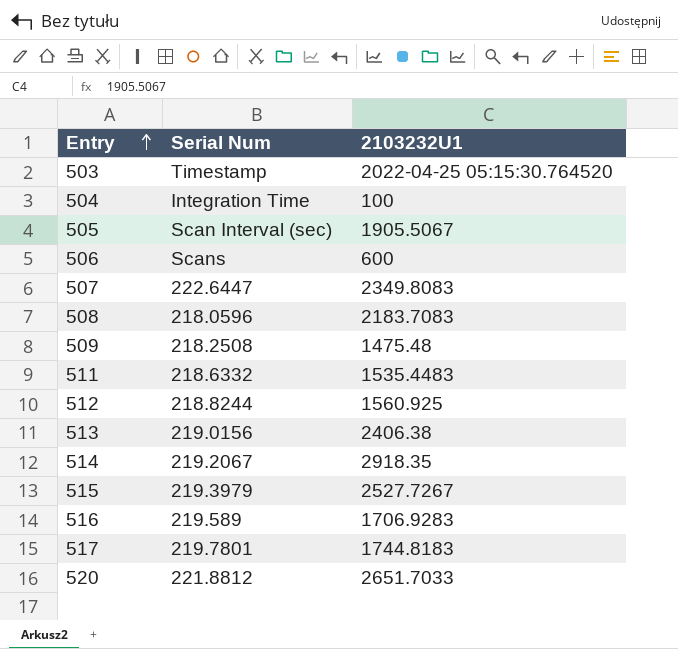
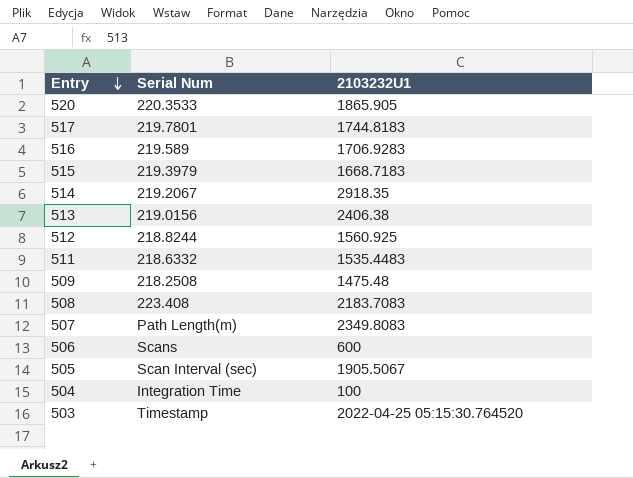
row order: Entry ascending -> Entry descending
520 | Serial Num: 221.8812 -> 220.3533
520 | 2103232U1: 2651.7033 -> 1865.905
515 | 2103232U1: 2527.7267 -> 1668.7183
508 | Serial Num: 218.0596 -> 223.408
507 | Serial Num: 222.6447 -> Path Length(m)

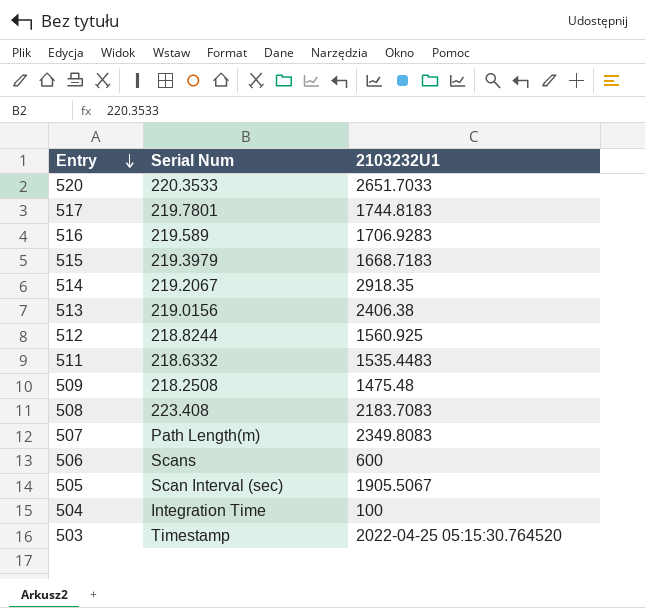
520 | 2103232U1: 1865.905 -> 2651.7033

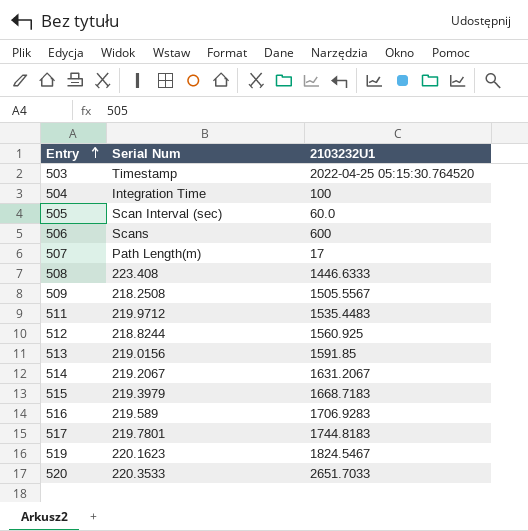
row order: Entry descending -> Entry ascending
505 | 2103232U1: 1905.5067 -> 60.0
507 | 2103232U1: 2349.8083 -> 17
508 | 2103232U1: 2183.7083 -> 1446.6333
509 | 2103232U1: 1475.48 -> 1505.5567
511 | Serial Num: 218.6332 -> 219.9712
513 | 2103232U1: 2406.38 -> 1591.85
514 | 2103232U1: 2918.35 -> 1631.2067
row 519: none -> 220.1623 | 1824.5467

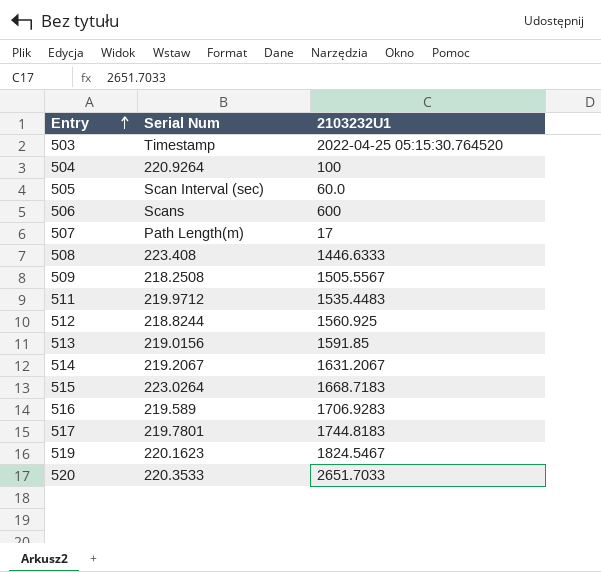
504 | Serial Num: Integration Time -> 220.9264
515 | Serial Num: 219.3979 -> 223.0264

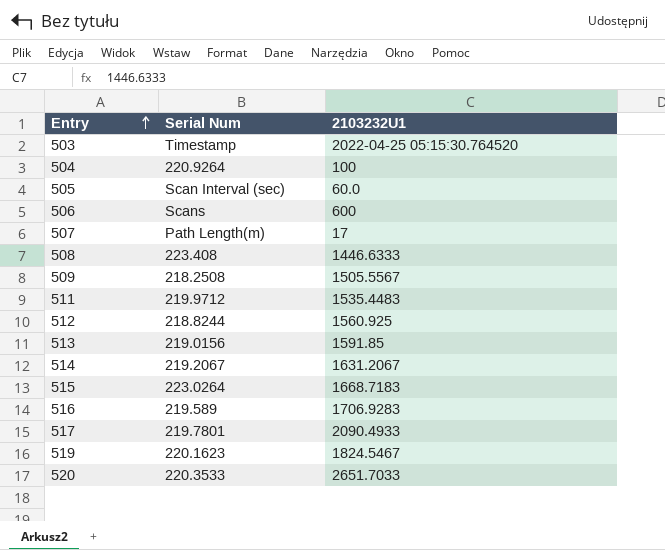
517 | 2103232U1: 1744.8183 -> 2090.4933

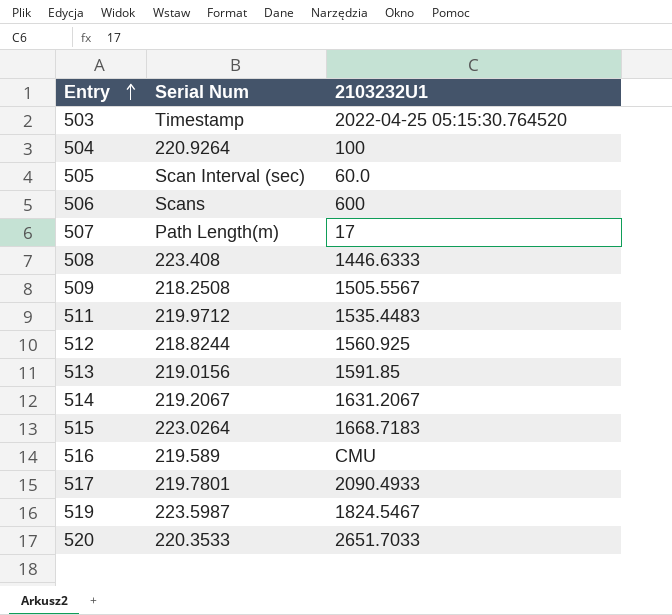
516 | 2103232U1: 1706.9283 -> CMU
519 | Serial Num: 220.1623 -> 223.5987

